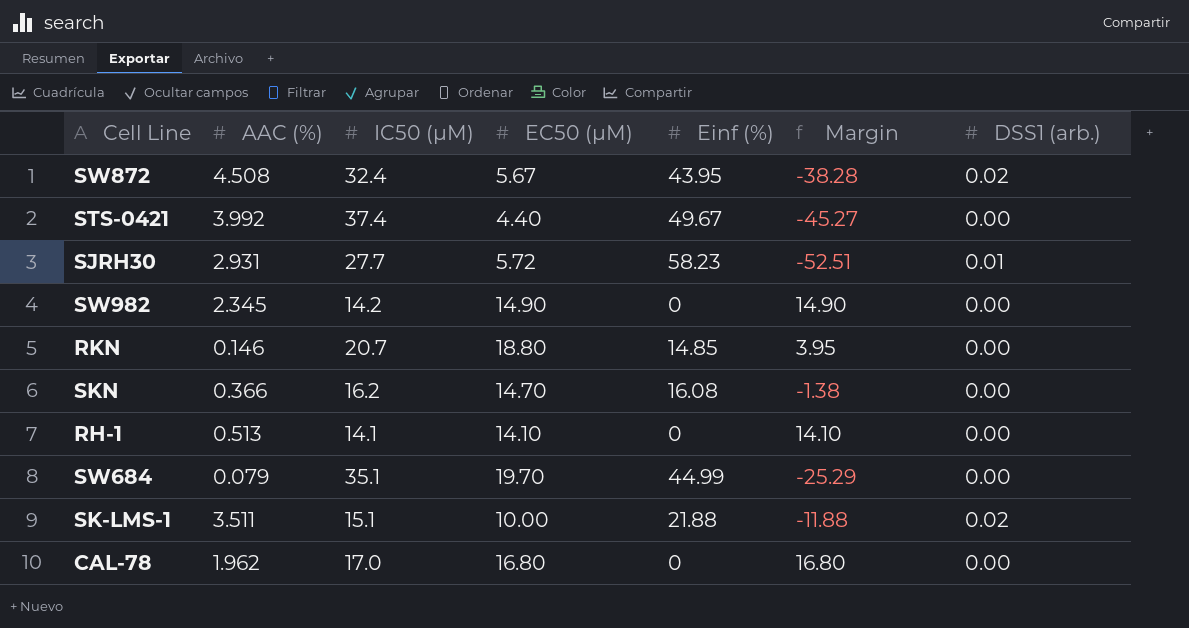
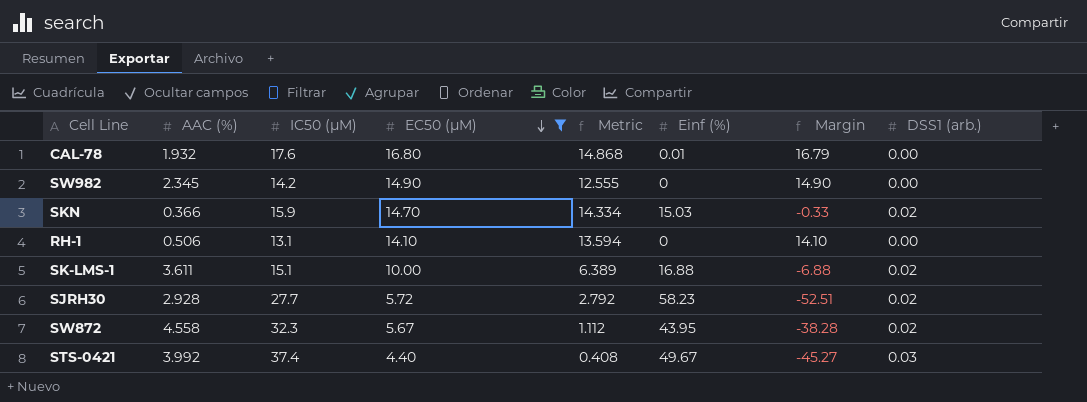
filter: none -> EC50 (µM) <= 16.80
row order: none -> EC50 (µM) descending
column Metric | formula: none -> [EC50 (µM)] - [AAC (%)]
CAL-78 | AAC (%): 1.962 -> 1.932
CAL-78 | IC50 (µM): 17.0 -> 17.6
CAL-78 | Einf (%): 0 -> 0.01
CAL-78 | Margin: 16.80 -> 16.79
SKN | IC50 (µM): 16.2 -> 15.9
SKN | Einf (%): 16.08 -> 15.03
SKN | Margin: -1.38 -> -0.33
SKN | DSS1 (arb.): 0.00 -> 0.02
RH-1 | AAC (%): 0.513 -> 0.506
RH-1 | IC50 (µM): 14.1 -> 13.1
SK-LMS-1 | AAC (%): 3.511 -> 3.611
SK-LMS-1 | Einf (%): 21.88 -> 16.88
SK-LMS-1 | Margin: -11.88 -> -6.88
SJRH30 | AAC (%): 2.931 -> 2.928
SJRH30 | DSS1 (arb.): 0.01 -> 0.02
SW872 | AAC (%): 4.508 -> 4.558
SW872 | IC50 (µM): 32.4 -> 32.3
STS-0421 | DSS1 (arb.): 0.00 -> 0.03

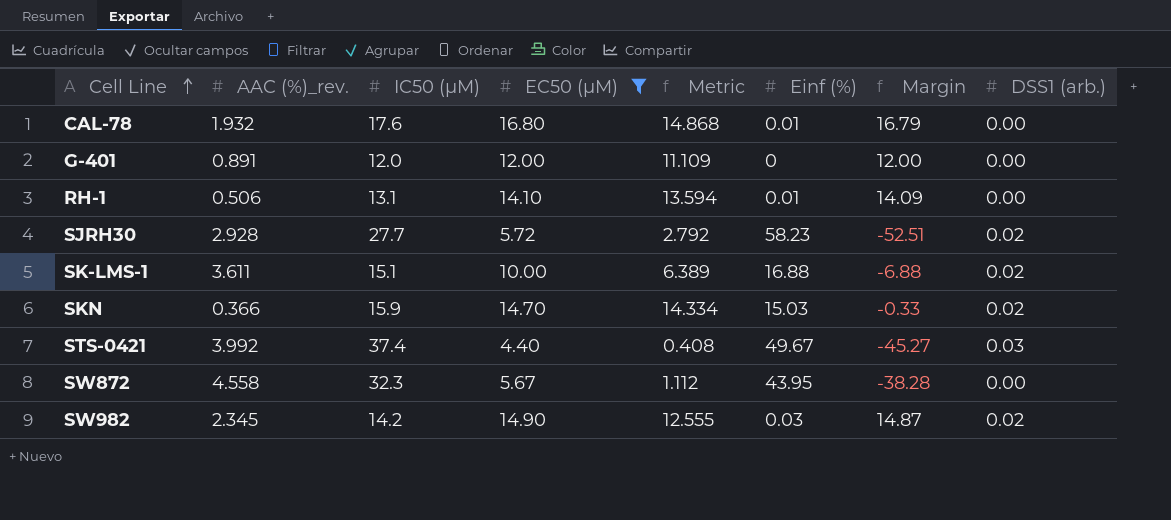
row order: EC50 (µM) descending -> Cell Line ascending
column name: AAC (%) -> AAC (%)_rev.
row G-401: none -> 0.891 | 12.0 | 12.00 | 11.109 | 0 | 12.00 | 0.00
RH-1 | Einf (%): 0 -> 0.01
RH-1 | Margin: 14.10 -> 14.09
SW872 | DSS1 (arb.): 0.02 -> 0.00
SW982 | Einf (%): 0 -> 0.03
SW982 | Margin: 14.90 -> 14.87
SW982 | DSS1 (arb.): 0.00 -> 0.02

